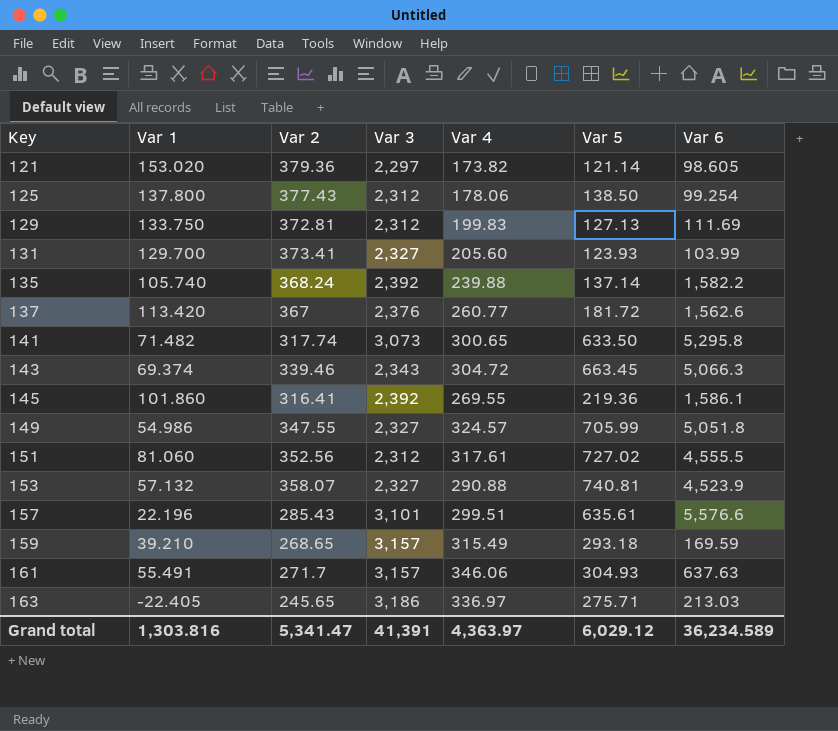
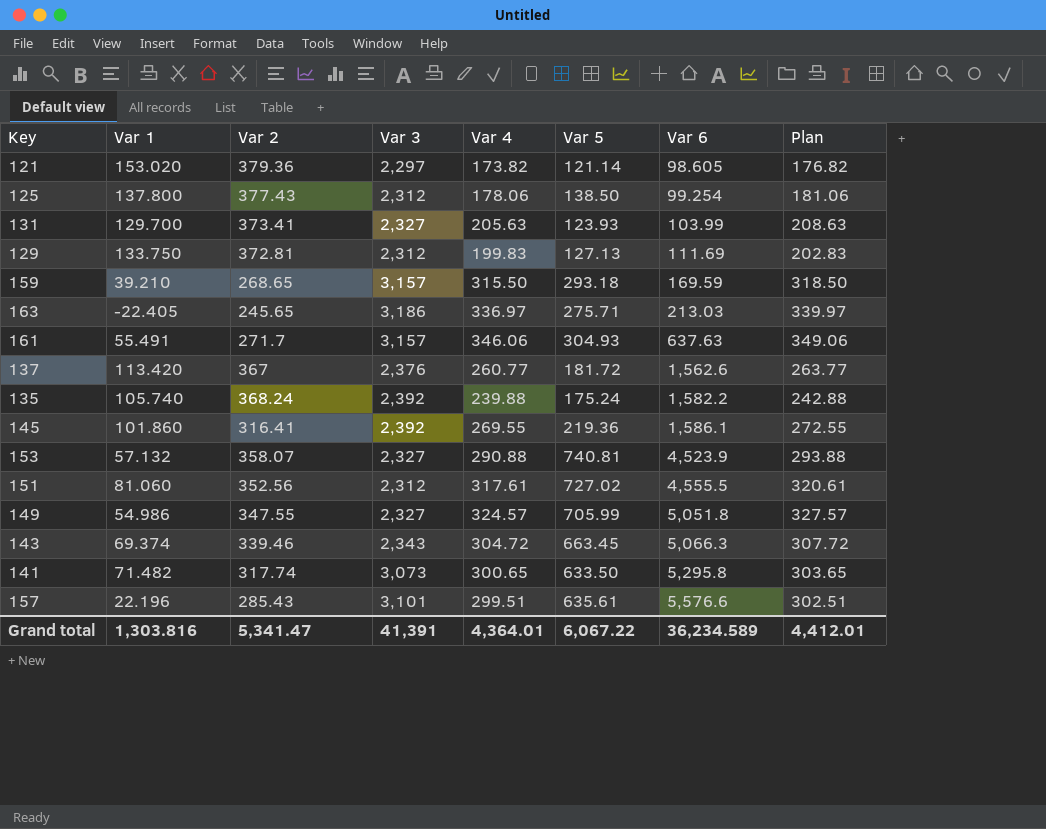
row order: Key ascending -> Var 6 ascending
column Plan | formula: none -> [Var 4] + 3
131 | Var 4: 205.60 -> 205.63
159 | Var 4: 315.49 -> 315.50
135 | Var 5: 137.14 -> 175.24
Grand total | Var 4: 4,363.97 -> 4,364.01
Grand total | Var 5: 6,029.12 -> 6,067.22

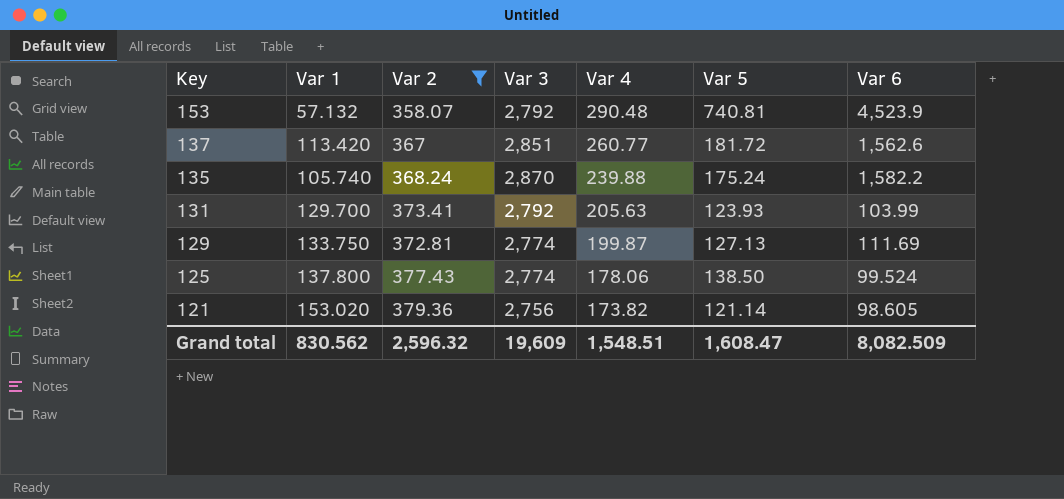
filter: none -> Var 2 >= 358.07
row order: Var 6 ascending -> Key descending
column Plan | formula: [Var 4] + 3 -> none
153 | Var 3: 2,327 -> 2,792
153 | Var 4: 290.88 -> 290.48
137 | Var 3: 2,376 -> 2,851
135 | Var 3: 2,392 -> 2,870
131 | Var 3: 2,327 -> 2,792
129 | Var 3: 2,312 -> 2,774
129 | Var 4: 199.83 -> 199.87
125 | Var 3: 2,312 -> 2,774
125 | Var 6: 99.254 -> 99.524
121 | Var 3: 2,297 -> 2,756
Grand total | Var 1: 1,303.816 -> 830.562
Grand total | Var 2: 5,341.47 -> 2,596.32
Grand total | Var 3: 41,391 -> 19,609
Grand total | Var 4: 4,364.01 -> 1,548.51
Grand total | Var 5: 6,067.22 -> 1,608.47
Grand total | Var 6: 36,234.589 -> 8,082.509

